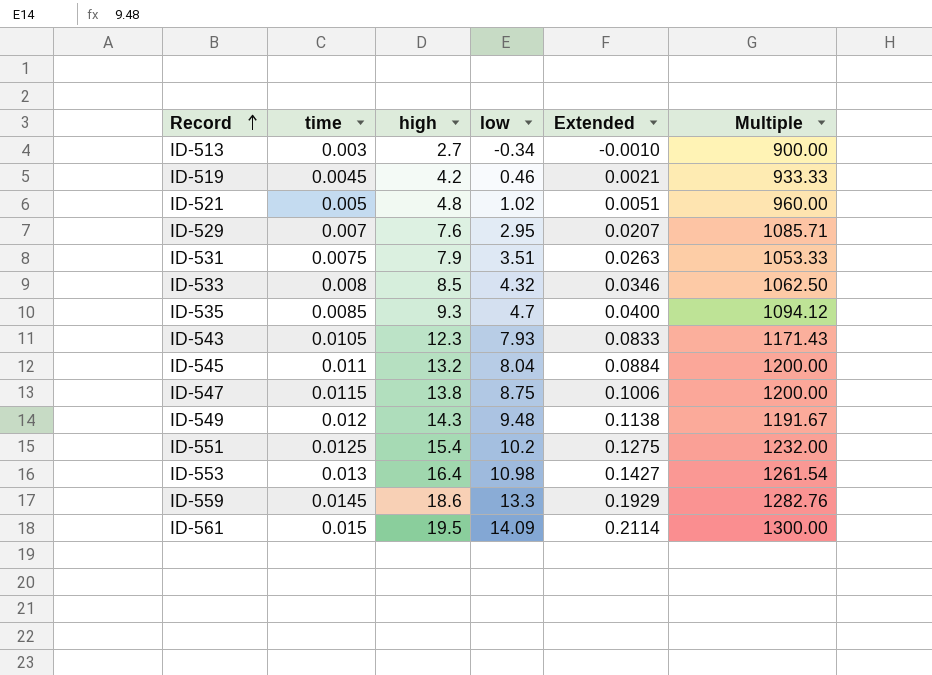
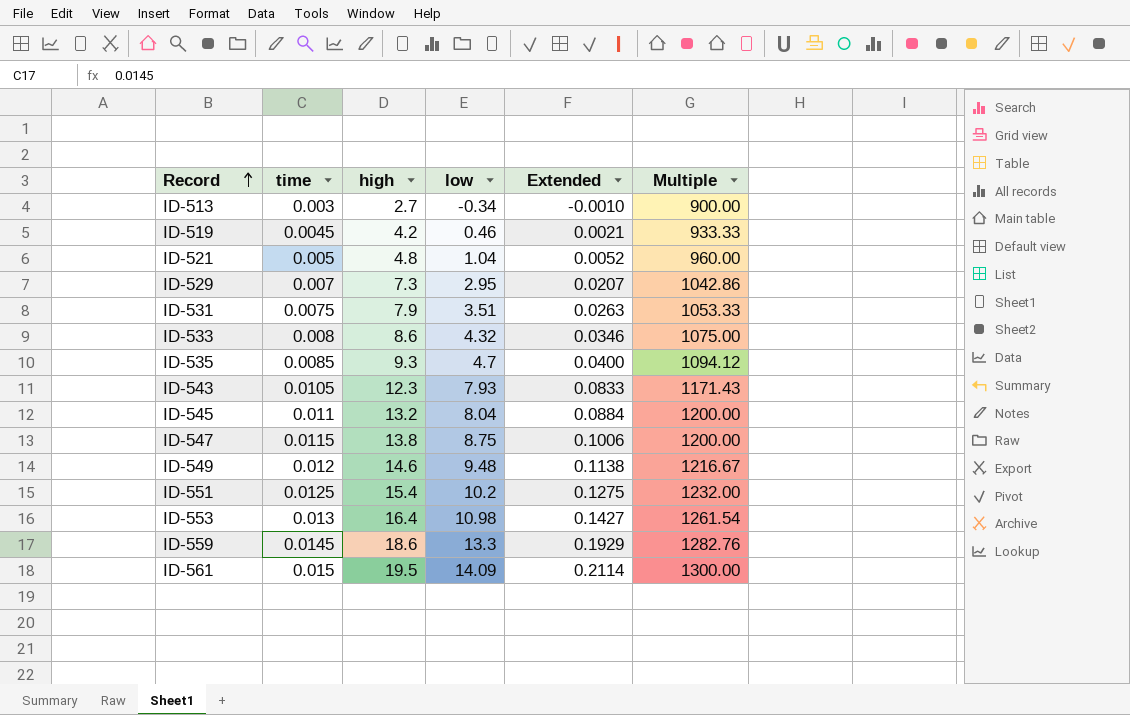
ID-521 | low: 1.02 -> 1.04
ID-521 | Extended: 0.0051 -> 0.0052
ID-529 | high: 7.6 -> 7.3
ID-529 | Multiple: 1085.71 -> 1042.86
ID-533 | high: 8.5 -> 8.6
ID-533 | Multiple: 1062.50 -> 1075.00
ID-549 | high: 14.3 -> 14.6
ID-549 | Multiple: 1191.67 -> 1216.67

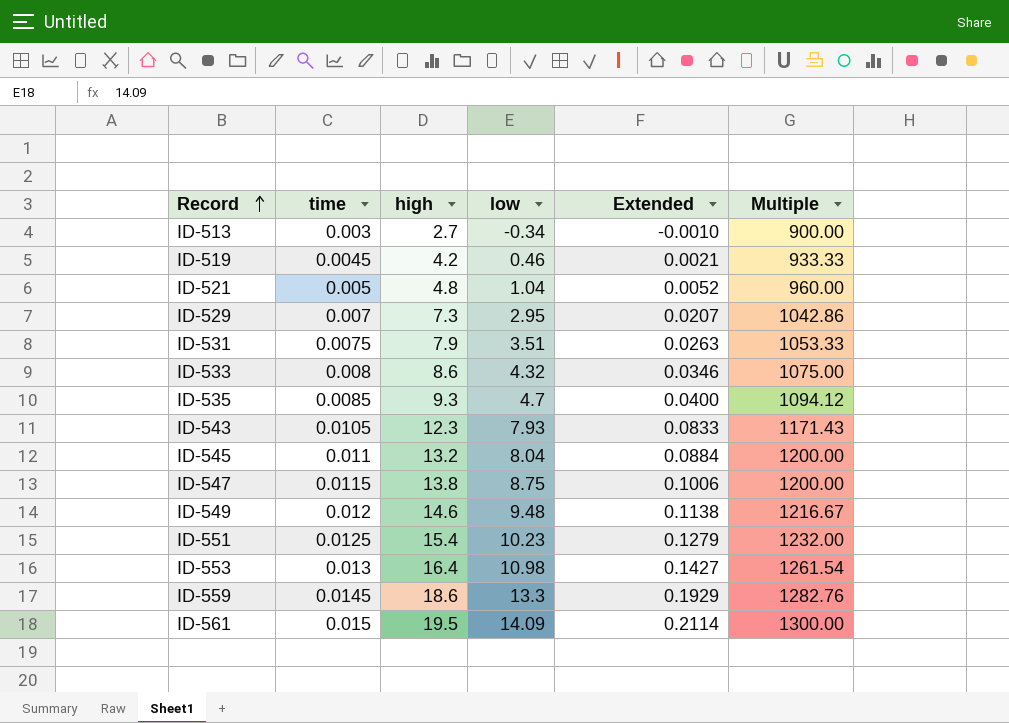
ID-551 | low: 10.2 -> 10.23
ID-551 | Extended: 0.1275 -> 0.1279

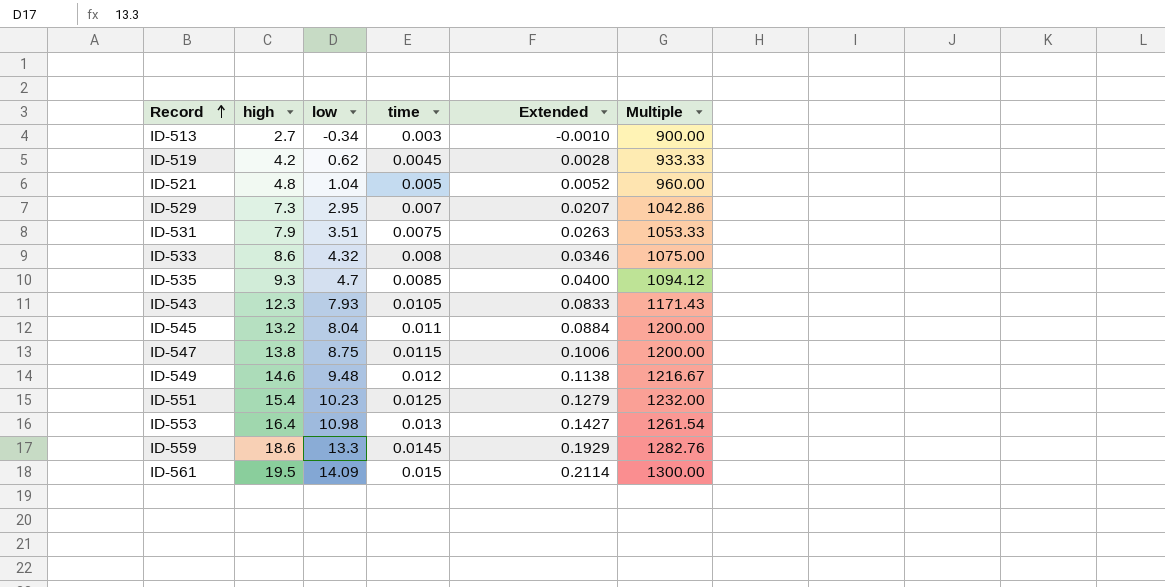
column time | position: 2 -> 4
ID-519 | low: 0.46 -> 0.62
ID-519 | Extended: 0.0021 -> 0.0028

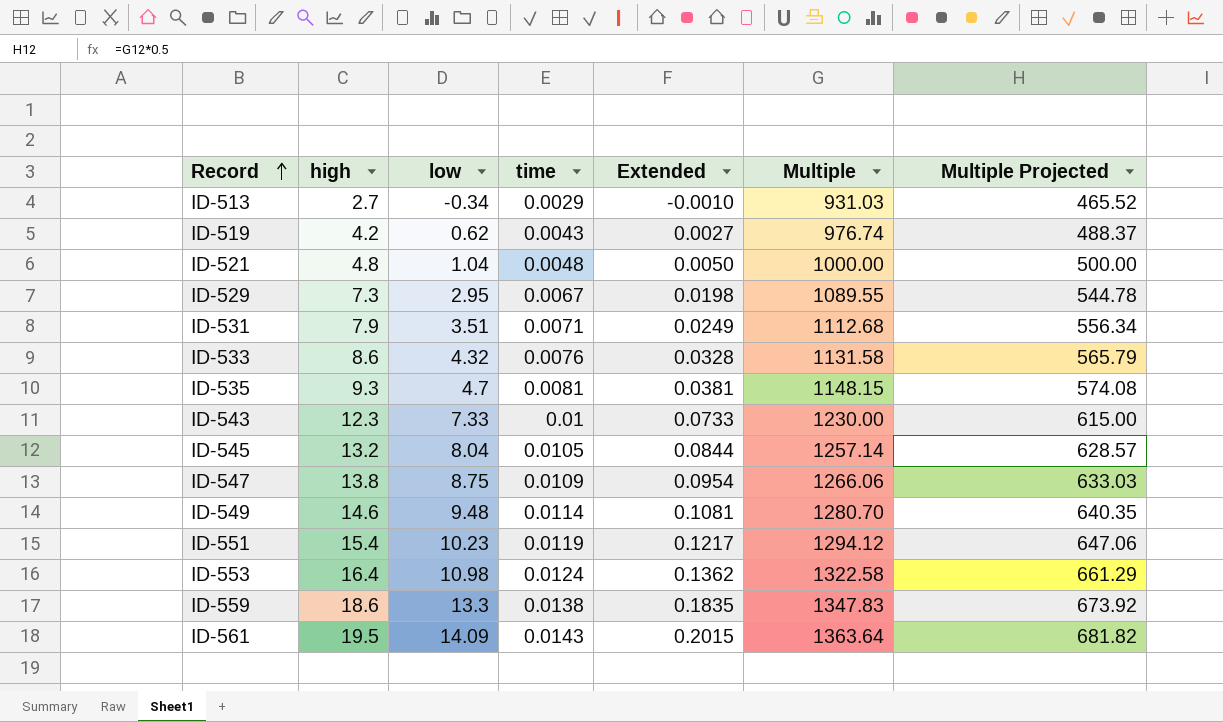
column Multiple Projected | formula: none -> [Multiple] * 0.5
ID-513 | time: 0.003 -> 0.0029
ID-513 | Multiple: 900.00 -> 931.03
ID-519 | time: 0.0045 -> 0.0043
ID-519 | Extended: 0.0028 -> 0.0027
ID-519 | Multiple: 933.33 -> 976.74
ID-521 | time: 0.005 -> 0.0048
ID-521 | Extended: 0.0052 -> 0.0050
ID-521 | Multiple: 960.00 -> 1000.00
ID-529 | time: 0.007 -> 0.0067
ID-529 | Extended: 0.0207 -> 0.0198
ID-529 | Multiple: 1042.86 -> 1089.55
ID-531 | time: 0.0075 -> 0.0071
ID-531 | Extended: 0.0263 -> 0.0249
ID-531 | Multiple: 1053.33 -> 1112.68
ID-533 | time: 0.008 -> 0.0076
ID-533 | Extended: 0.0346 -> 0.0328
ID-533 | Multiple: 1075.00 -> 1131.58
ID-535 | time: 0.0085 -> 0.0081
ID-535 | Extended: 0.0400 -> 0.0381
ID-535 | Multiple: 1094.12 -> 1148.15
ID-543 | low: 7.93 -> 7.33
ID-543 | time: 0.0105 -> 0.01
ID-543 | Extended: 0.0833 -> 0.0733
ID-543 | Multiple: 1171.43 -> 1230.00
ID-545 | time: 0.011 -> 0.0105
ID-545 | Extended: 0.0884 -> 0.0844
ID-545 | Multiple: 1200.00 -> 1257.14
ID-547 | time: 0.0115 -> 0.0109
ID-547 | Extended: 0.1006 -> 0.0954
ID-547 | Multiple: 1200.00 -> 1266.06
ID-549 | time: 0.012 -> 0.0114
ID-549 | Extended: 0.1138 -> 0.1081
ID-549 | Multiple: 1216.67 -> 1280.70
ID-551 | time: 0.0125 -> 0.0119
ID-551 | Extended: 0.1279 -> 0.1217
ID-551 | Multiple: 1232.00 -> 1294.12
ID-553 | time: 0.013 -> 0.0124
ID-553 | Extended: 0.1427 -> 0.1362
ID-553 | Multiple: 1261.54 -> 1322.58
ID-559 | time: 0.0145 -> 0.0138
ID-559 | Extended: 0.1929 -> 0.1835
ID-559 | Multiple: 1282.76 -> 1347.83
ID-561 | time: 0.015 -> 0.0143
ID-561 | Extended: 0.2114 -> 0.2015
ID-561 | Multiple: 1300.00 -> 1363.64

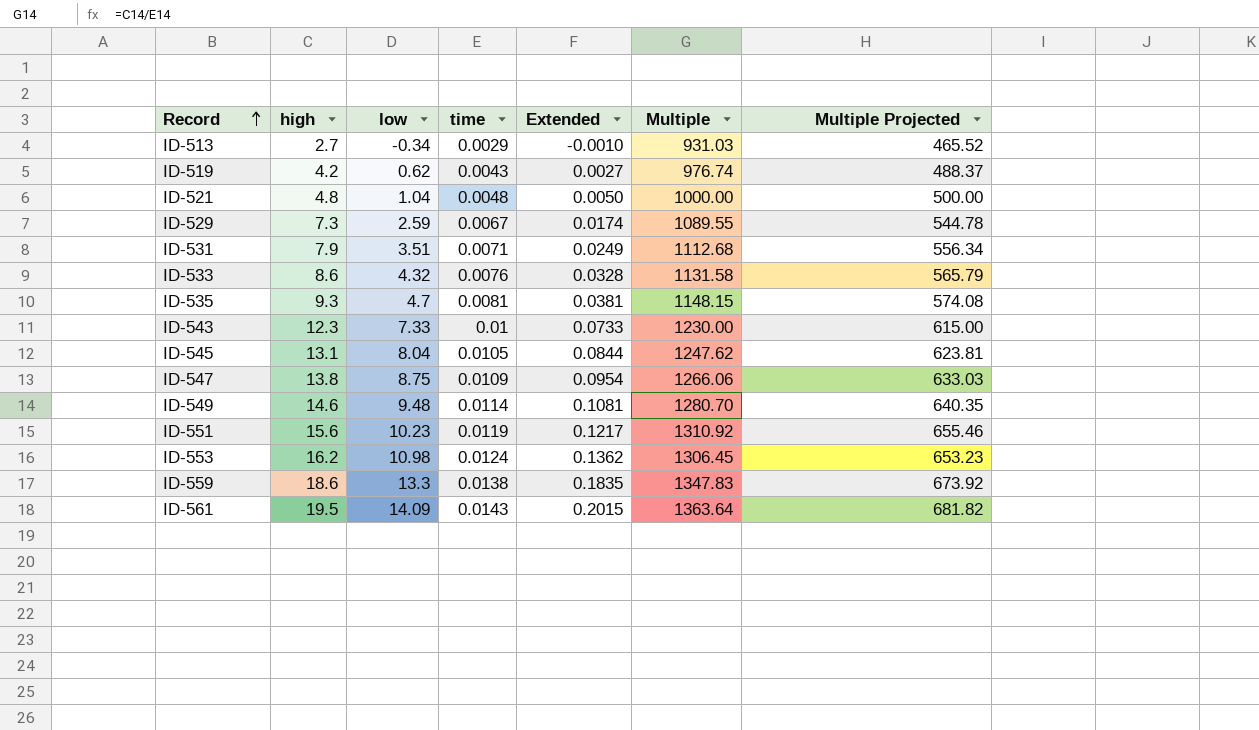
ID-529 | low: 2.95 -> 2.59
ID-529 | Extended: 0.0198 -> 0.0174
ID-545 | high: 13.2 -> 13.1
ID-545 | Multiple: 1257.14 -> 1247.62
ID-545 | Multiple Projected: 628.57 -> 623.81
ID-551 | high: 15.4 -> 15.6
ID-551 | Multiple: 1294.12 -> 1310.92
ID-551 | Multiple Projected: 647.06 -> 655.46
ID-553 | high: 16.4 -> 16.2
ID-553 | Multiple: 1322.58 -> 1306.45
ID-553 | Multiple Projected: 661.29 -> 653.23

